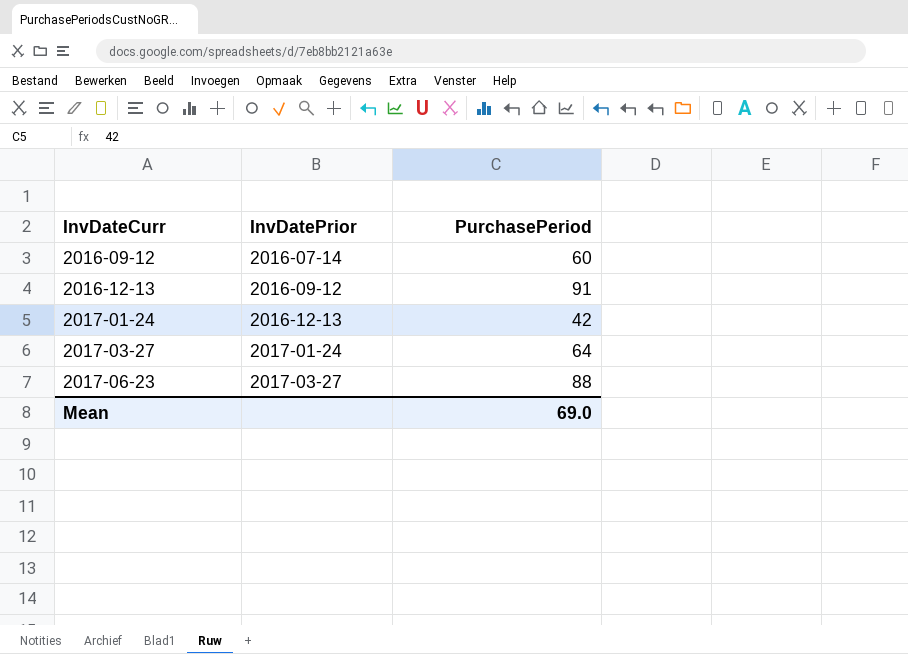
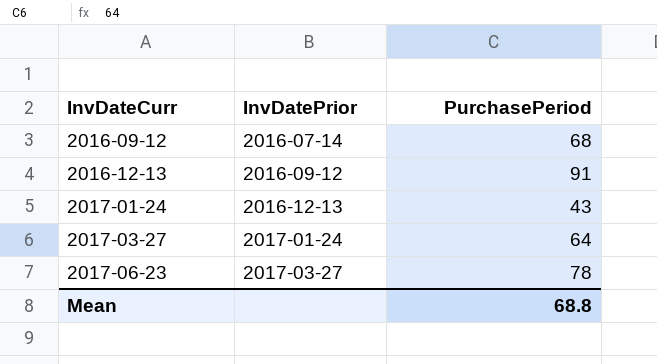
2016-09-12 | PurchasePeriod: 60 -> 68
2017-01-24 | PurchasePeriod: 42 -> 43
2017-06-23 | PurchasePeriod: 88 -> 78
Mean | PurchasePeriod: 69.0 -> 68.8

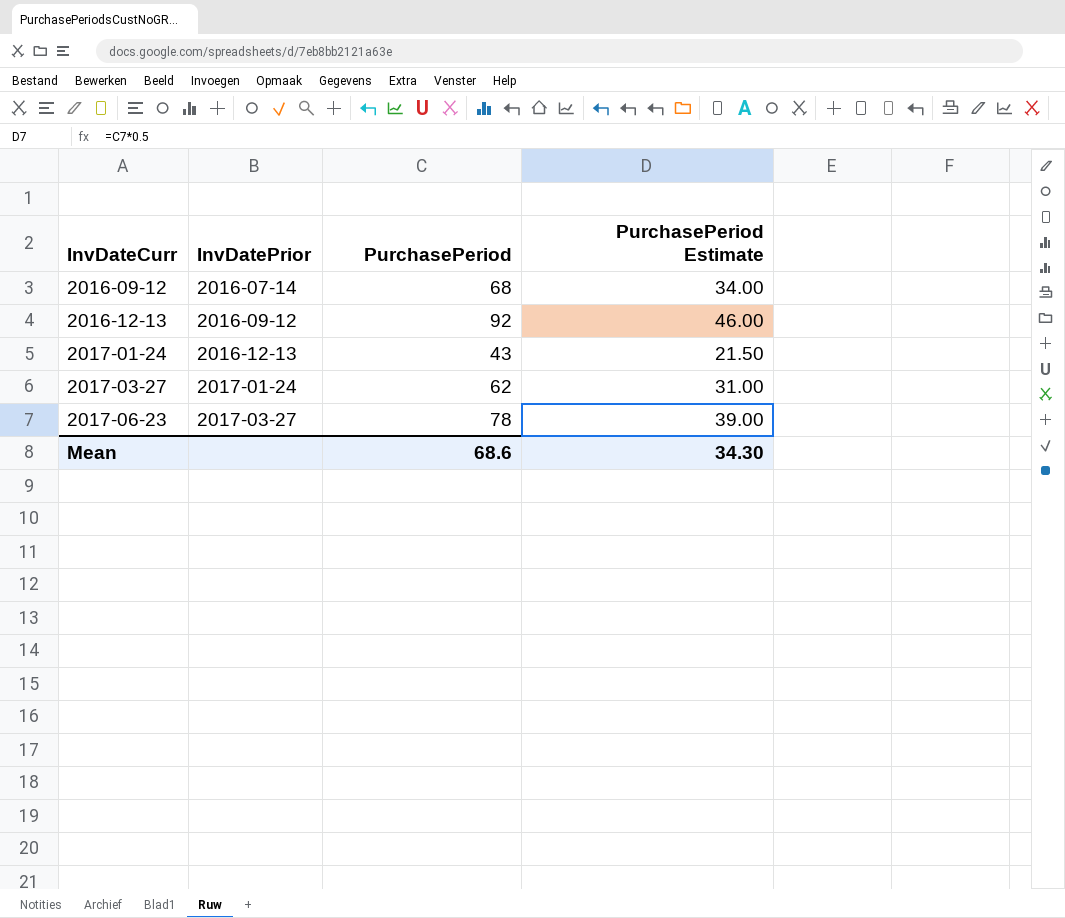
column PurchasePeriod Estimate | formula: none -> [PurchasePeriod] * 0.5
2016-12-13 | PurchasePeriod: 91 -> 92
2017-03-27 | PurchasePeriod: 64 -> 62
Mean | PurchasePeriod: 68.8 -> 68.6

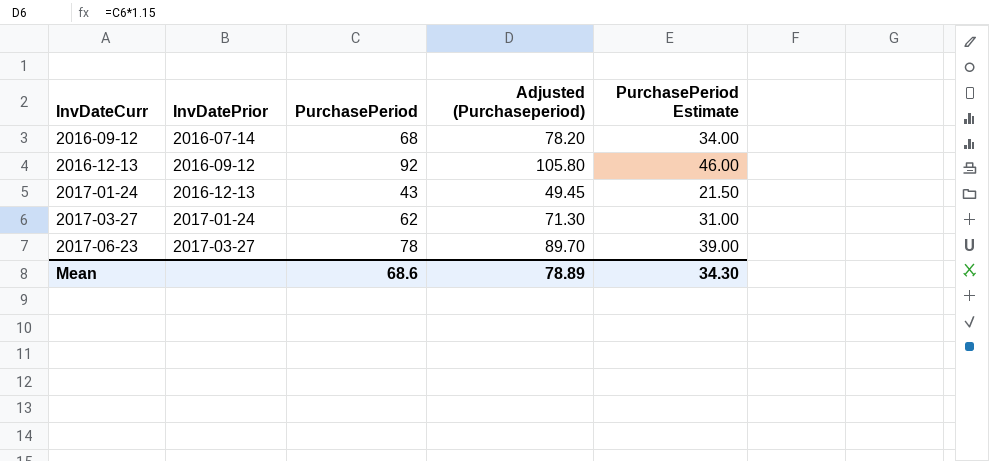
column Adjusted (Purchaseperiod) | formula: none -> [PurchasePeriod] * 1.15

